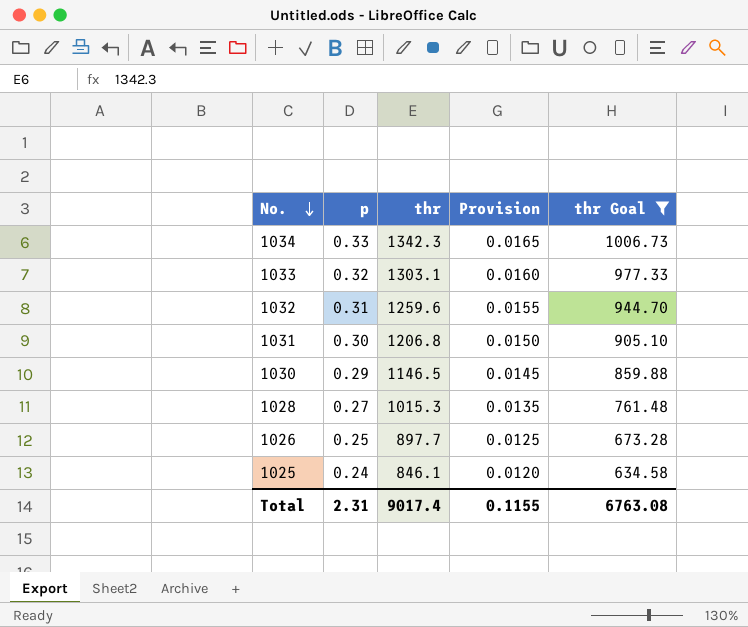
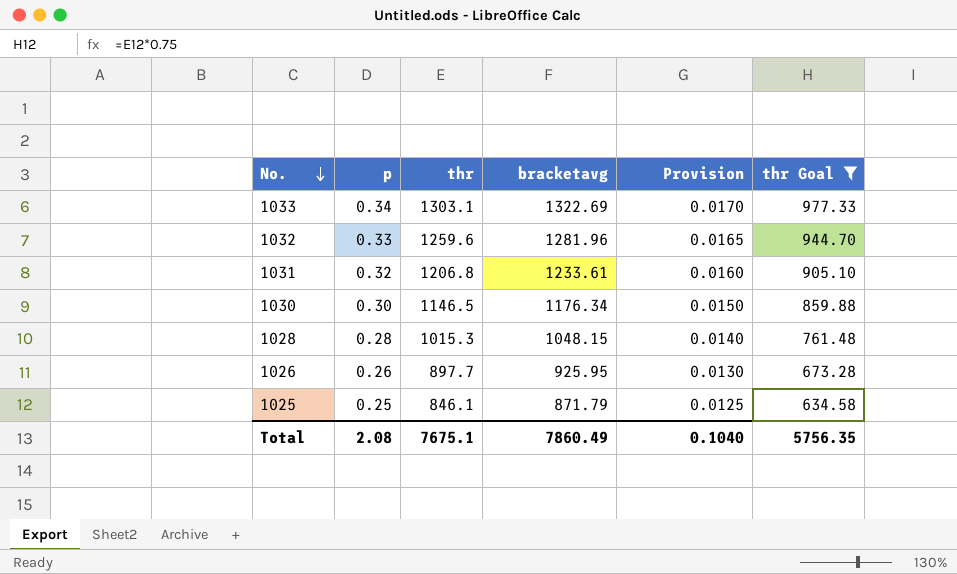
column bracketavg | position: none -> 4
row 1034: 0.33 | 1342.3 | 0.0165 | 1006.73 -> none
1033 | p: 0.32 -> 0.34
1033 | Provision: 0.0160 -> 0.0170
1032 | p: 0.31 -> 0.33
1032 | Provision: 0.0155 -> 0.0165
1031 | p: 0.30 -> 0.32
1031 | Provision: 0.0150 -> 0.0160
1030 | p: 0.29 -> 0.30
1030 | Provision: 0.0145 -> 0.0150
1028 | p: 0.27 -> 0.28
1028 | Provision: 0.0135 -> 0.0140
1026 | p: 0.25 -> 0.26
1026 | Provision: 0.0125 -> 0.0130
1025 | p: 0.24 -> 0.25
1025 | Provision: 0.0120 -> 0.0125
Total | p: 2.31 -> 2.08
Total | thr: 9017.4 -> 7675.1
Total | Provision: 0.1155 -> 0.1040
Total | thr Goal: 6763.08 -> 5756.35

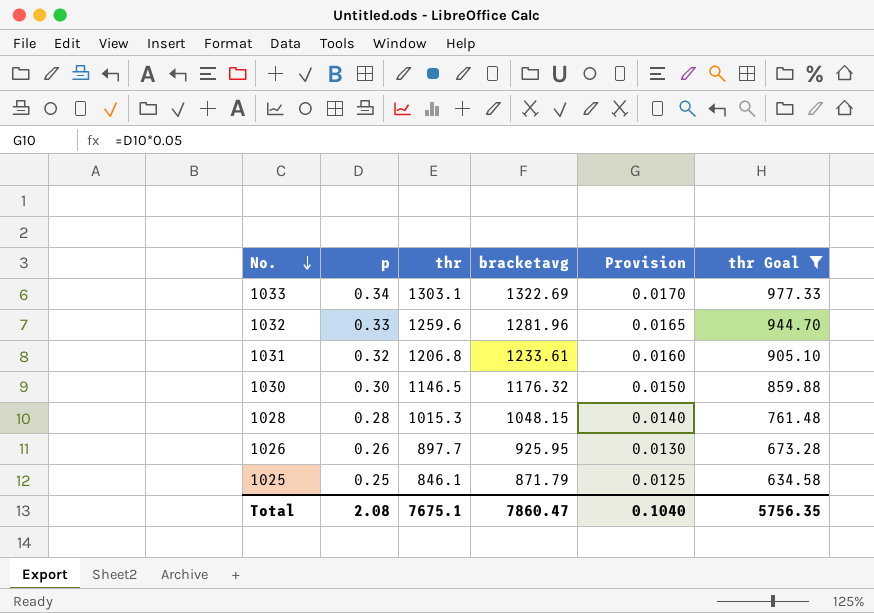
1030 | bracketavg: 1176.34 -> 1176.32
Total | bracketavg: 7860.49 -> 7860.47

